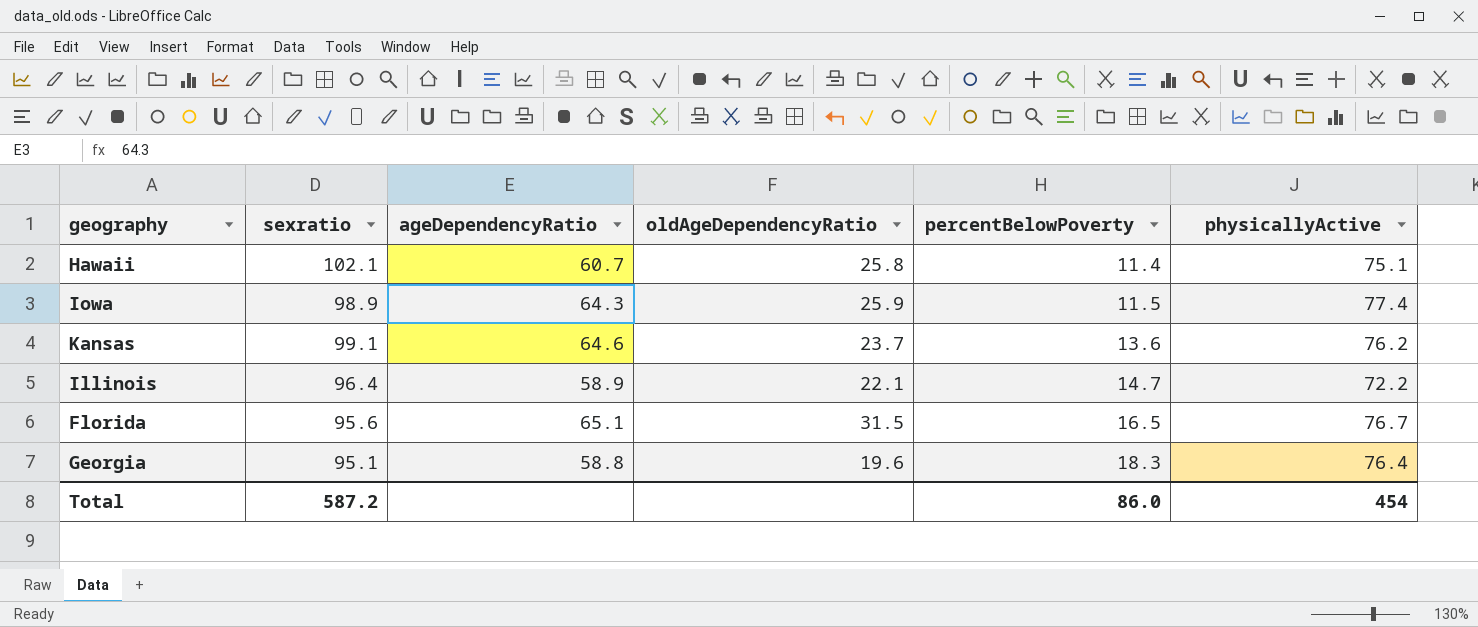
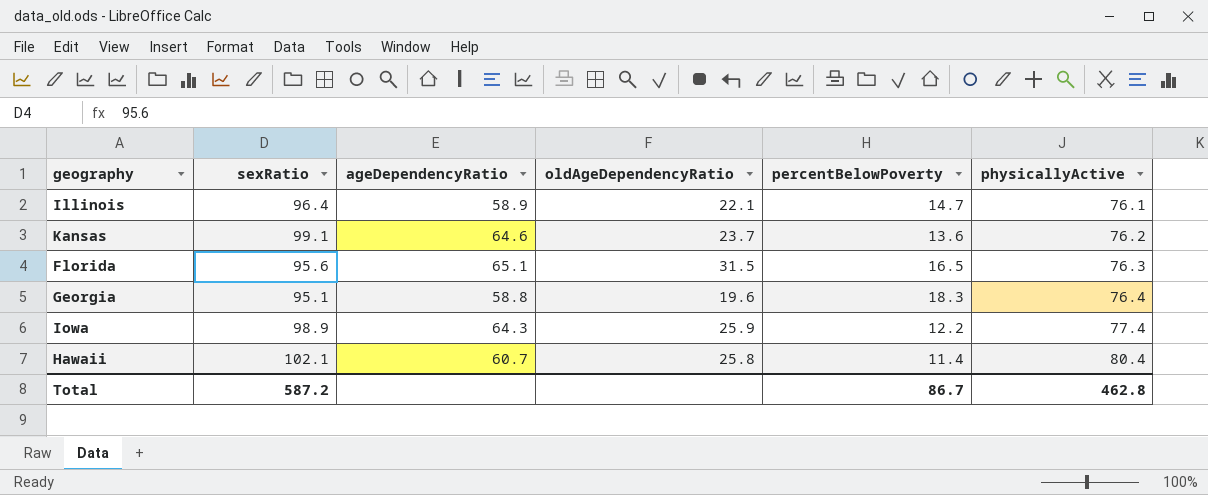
row order: percentBelowPoverty ascending -> physicallyActive ascending
column name: sexratio -> sexRatio
Illinois | physicallyActive: 72.2 -> 76.1
Florida | physicallyActive: 76.7 -> 76.3
Iowa | percentBelowPoverty: 11.5 -> 12.2
Hawaii | physicallyActive: 75.1 -> 80.4
Total | percentBelowPoverty: 86.0 -> 86.7
Total | physicallyActive: 454 -> 462.8

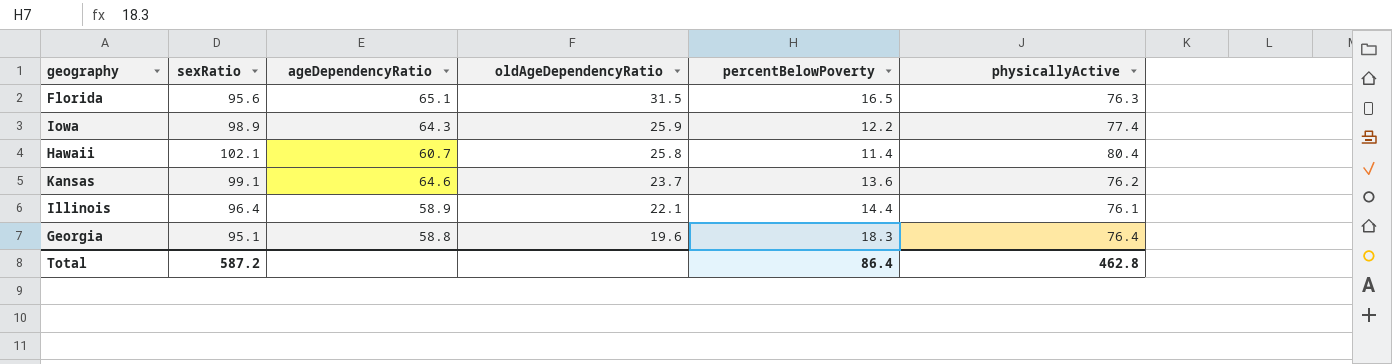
row order: physicallyActive ascending -> oldAgeDependencyRatio descending
Illinois | percentBelowPoverty: 14.7 -> 14.4
Total | percentBelowPoverty: 86.7 -> 86.4

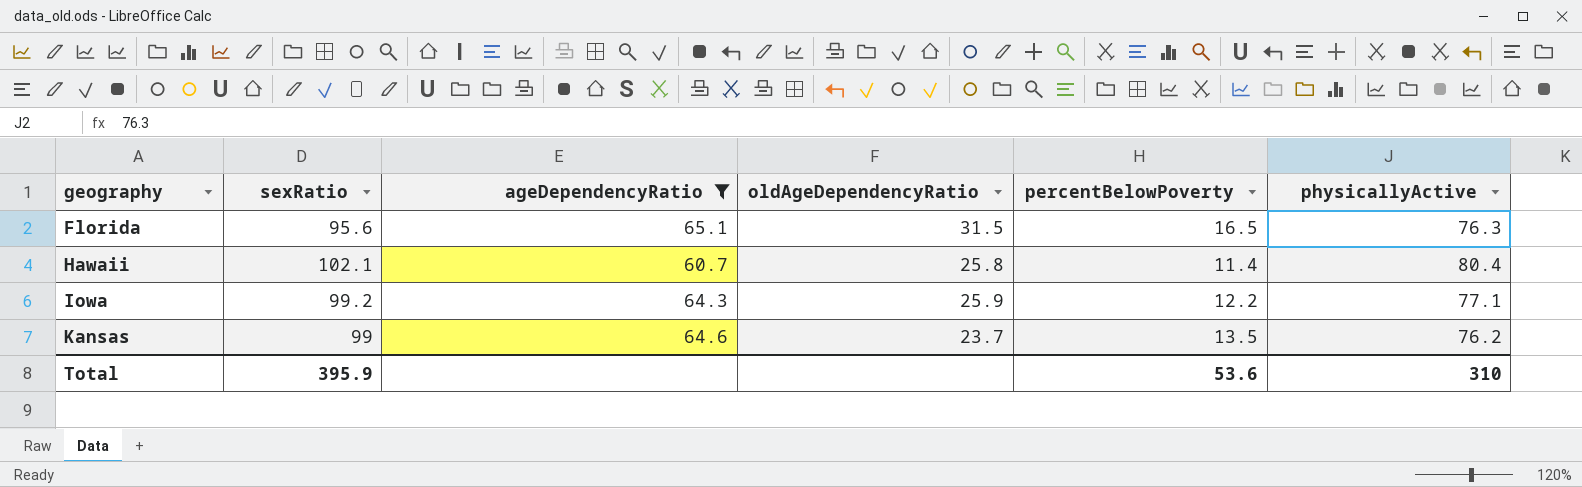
filter: none -> ageDependencyRatio >= 60.7
row order: oldAgeDependencyRatio descending -> geography ascending
Iowa | sexRatio: 98.9 -> 99.2
Iowa | physicallyActive: 77.4 -> 77.1
Kansas | sexRatio: 99.1 -> 99
Kansas | percentBelowPoverty: 13.6 -> 13.5
Total | sexRatio: 587.2 -> 395.9
Total | percentBelowPoverty: 86.4 -> 53.6
Total | physicallyActive: 462.8 -> 310

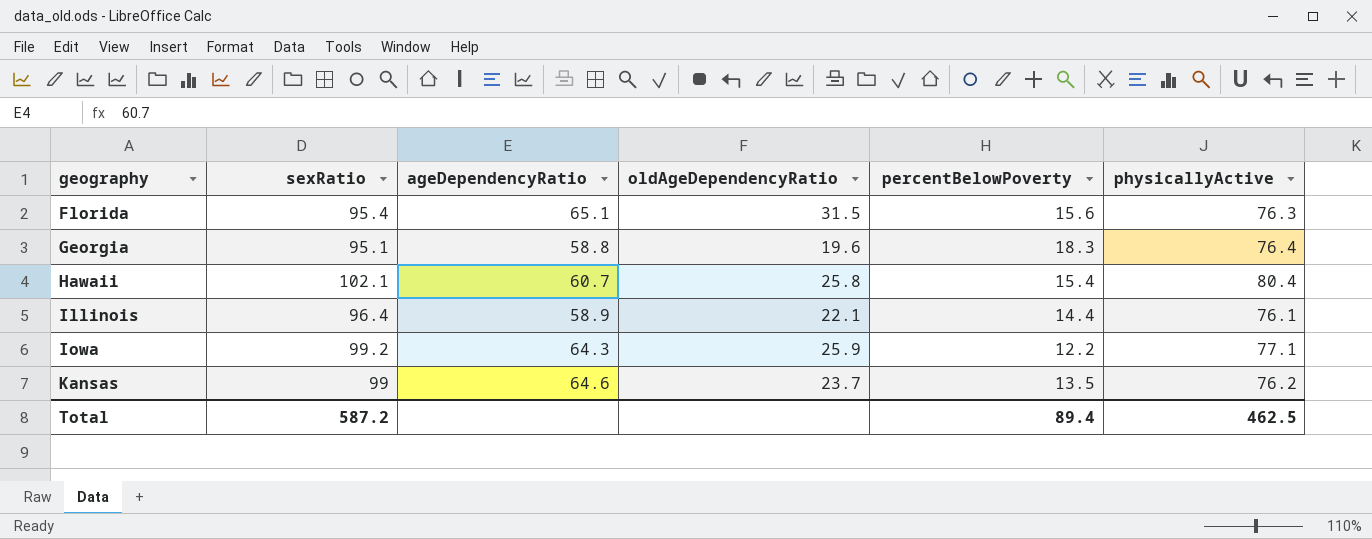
filter: ageDependencyRatio >= 60.7 -> none
Florida | sexRatio: 95.6 -> 95.4
Florida | percentBelowPoverty: 16.5 -> 15.6
Hawaii | percentBelowPoverty: 11.4 -> 15.4
Total | sexRatio: 395.9 -> 587.2
Total | percentBelowPoverty: 53.6 -> 89.4
Total | physicallyActive: 310 -> 462.5

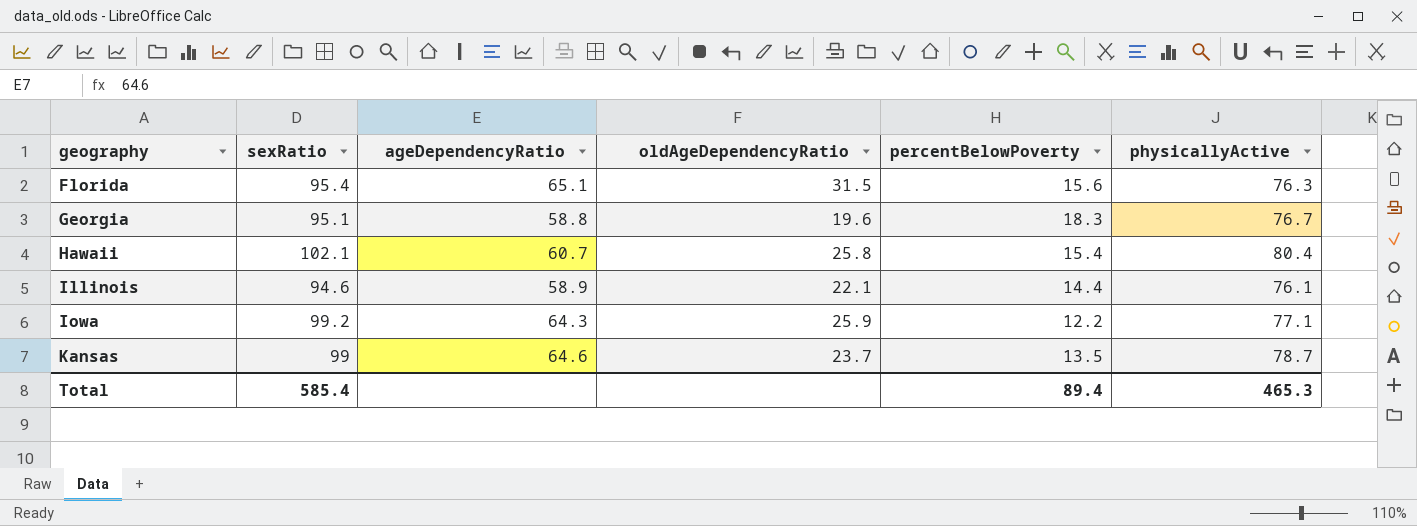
Georgia | physicallyActive: 76.4 -> 76.7
Illinois | sexRatio: 96.4 -> 94.6
Kansas | physicallyActive: 76.2 -> 78.7
Total | sexRatio: 587.2 -> 585.4
Total | physicallyActive: 462.5 -> 465.3

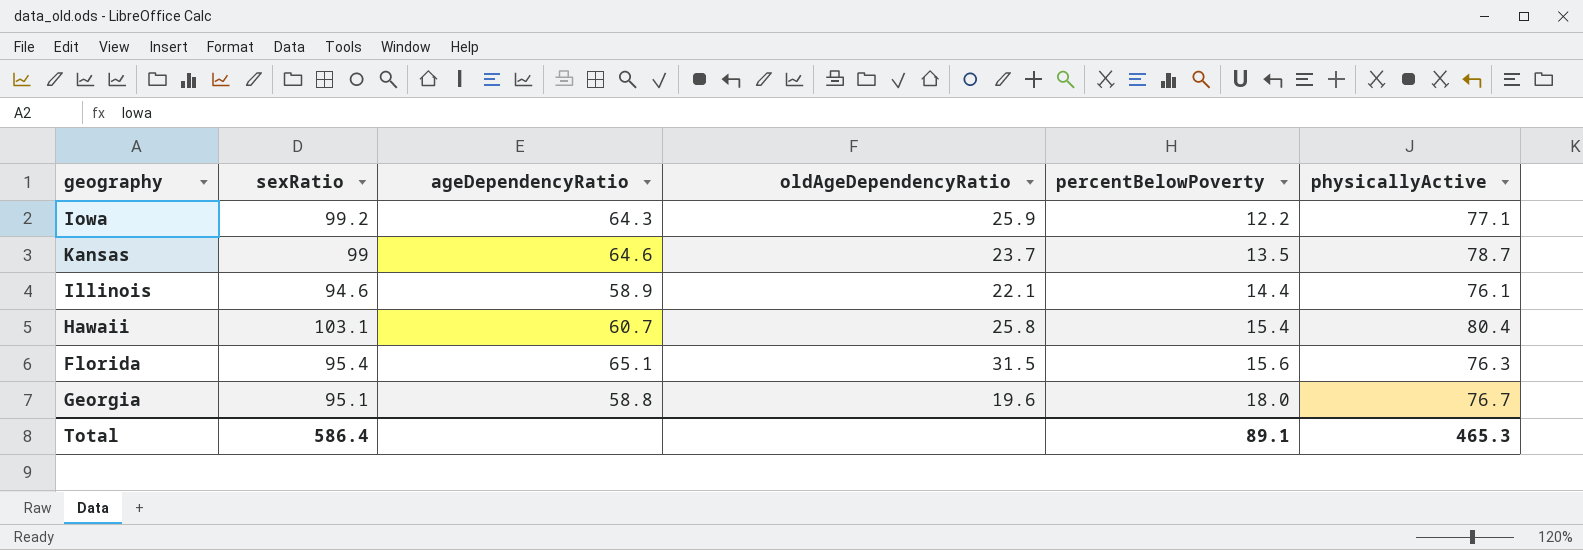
row order: geography ascending -> percentBelowPoverty ascending
Hawaii | sexRatio: 102.1 -> 103.1
Georgia | percentBelowPoverty: 18.3 -> 18.0
Total | sexRatio: 585.4 -> 586.4
Total | percentBelowPoverty: 89.4 -> 89.1

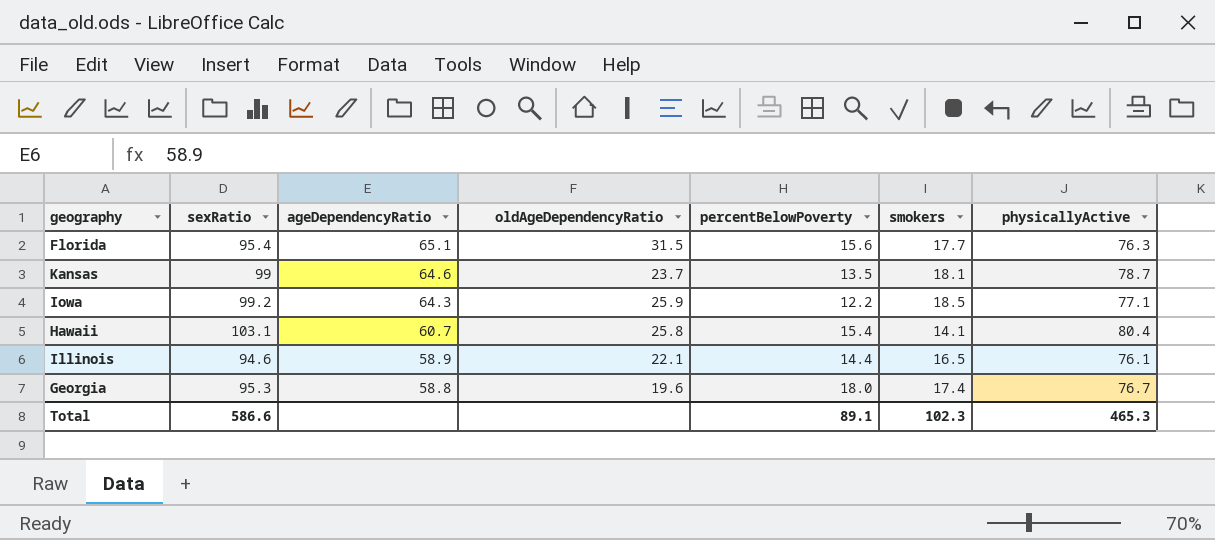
row order: percentBelowPoverty ascending -> ageDependencyRatio descending
column smokers | position: none -> 6
Georgia | sexRatio: 95.1 -> 95.3
Total | sexRatio: 586.4 -> 586.6

